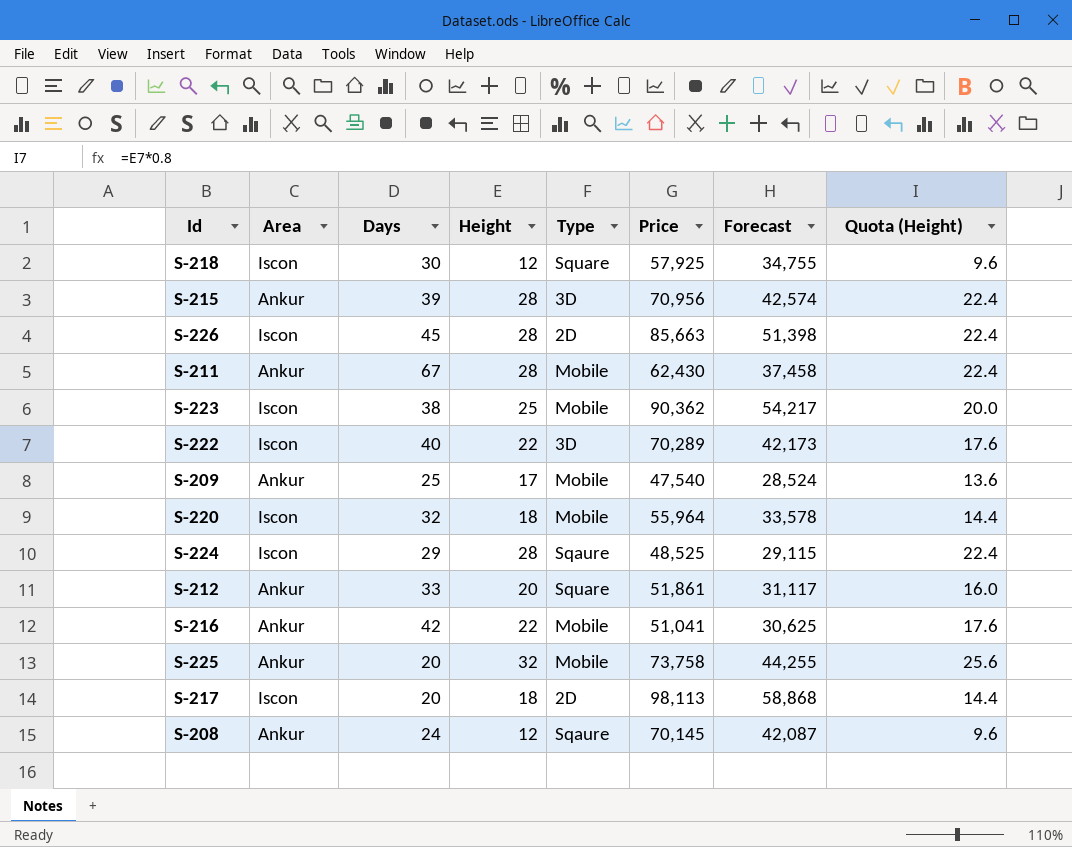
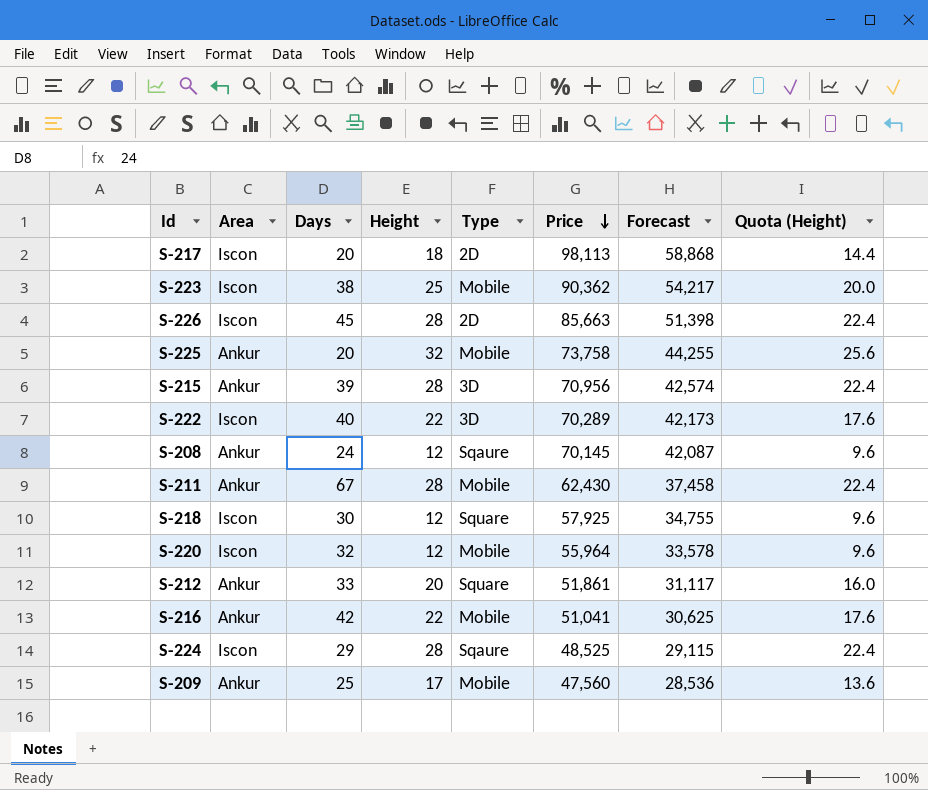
row order: none -> Price descending
S-220 | Height: 18 -> 12
S-220 | Quota (Height): 14.4 -> 9.6
S-209 | Price: 47,540 -> 47,560
S-209 | Forecast: 28,524 -> 28,536

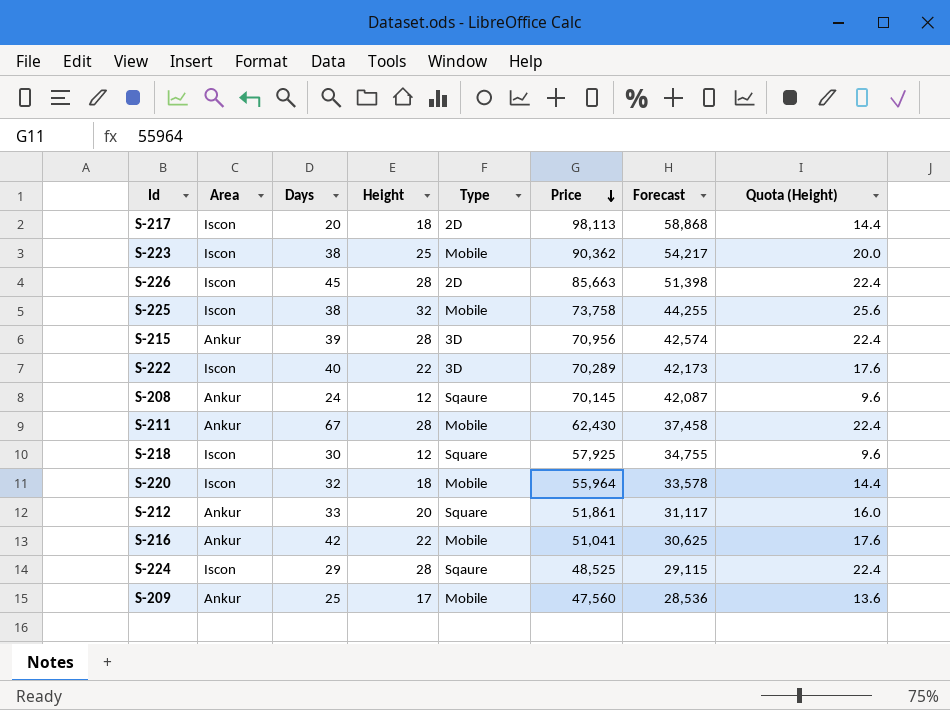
S-225 | Area: Ankur -> Iscon
S-225 | Days: 20 -> 38
S-220 | Height: 12 -> 18
S-220 | Quota (Height): 9.6 -> 14.4

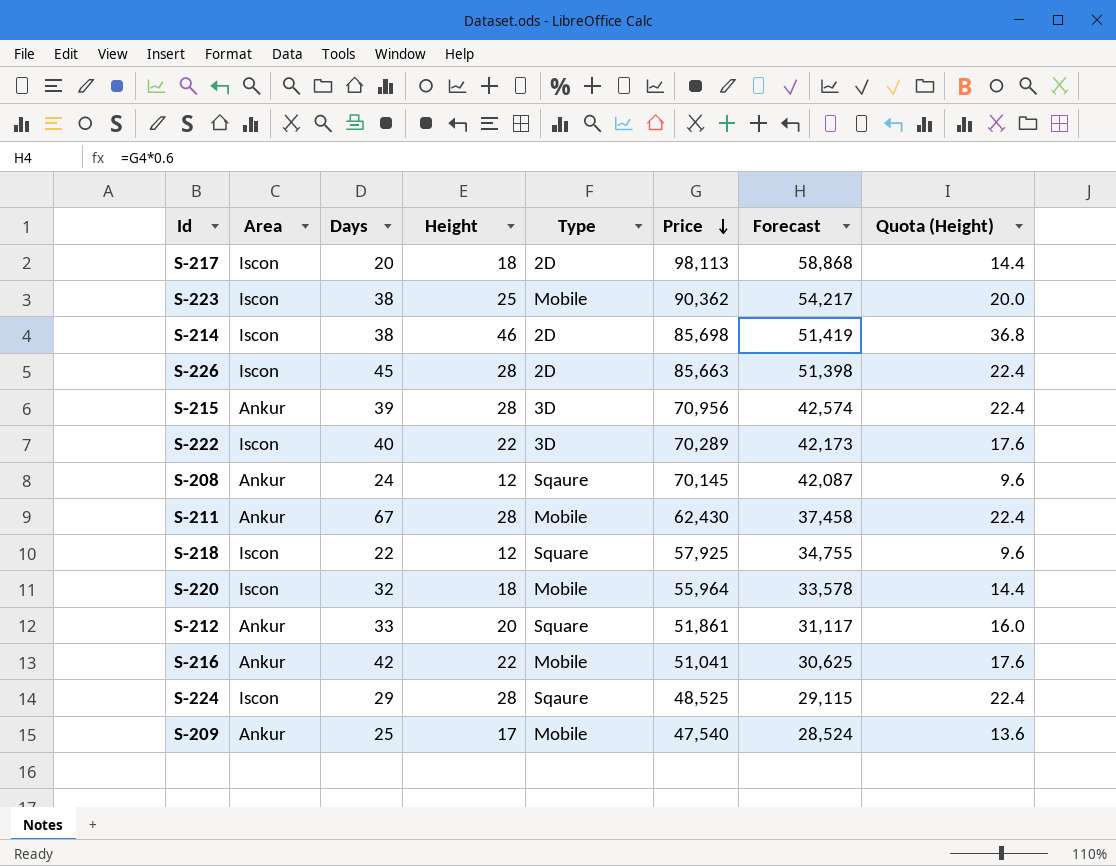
row S-225: Iscon | 38 | 32 | Mobile | 73,758 | 44,255 | 25.6 -> none
row S-214: none -> Iscon | 38 | 46 | 2D | 85,698 | 51,419 | 36.8
S-218 | Days: 30 -> 22
S-209 | Price: 47,560 -> 47,540
S-209 | Forecast: 28,536 -> 28,524

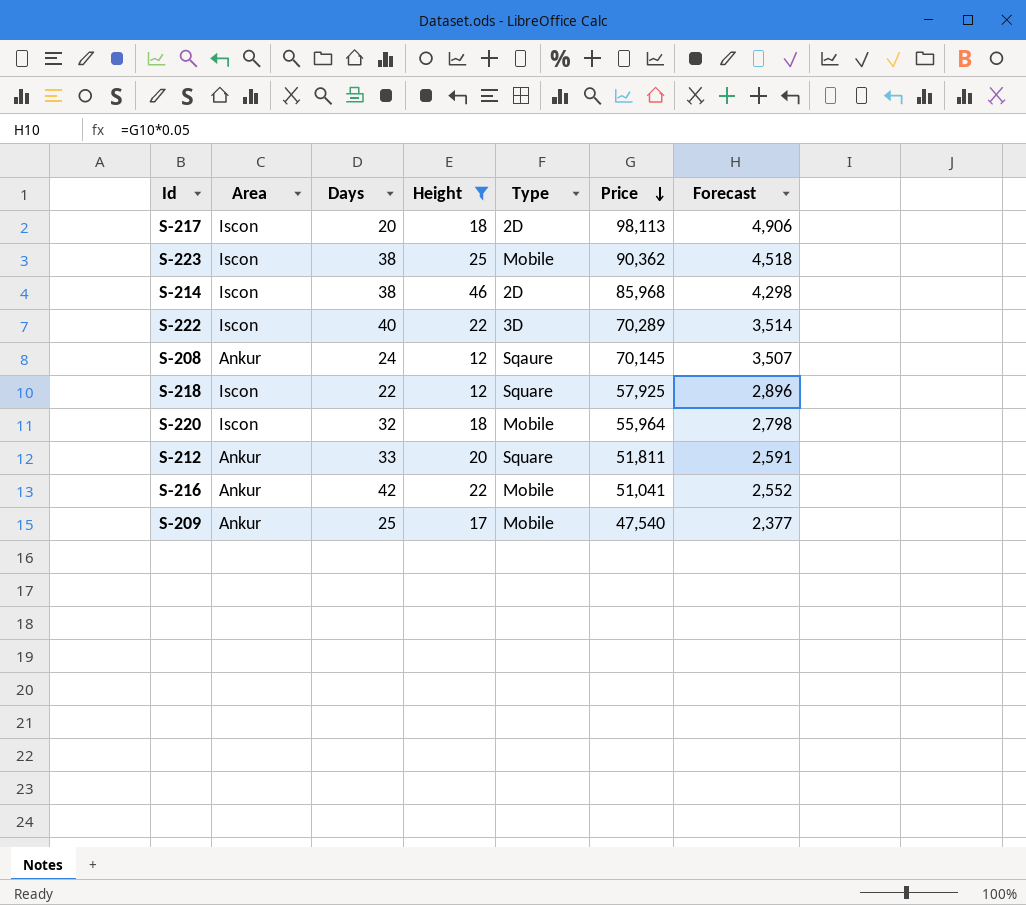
filter: none -> Height != 28
column Quota (Height) | formula: [Height] * 0.8 -> none
column Forecast | formula: [Price] * 0.6 -> [Price] * 0.05
S-214 | Price: 85,698 -> 85,968
S-212 | Price: 51,861 -> 51,811

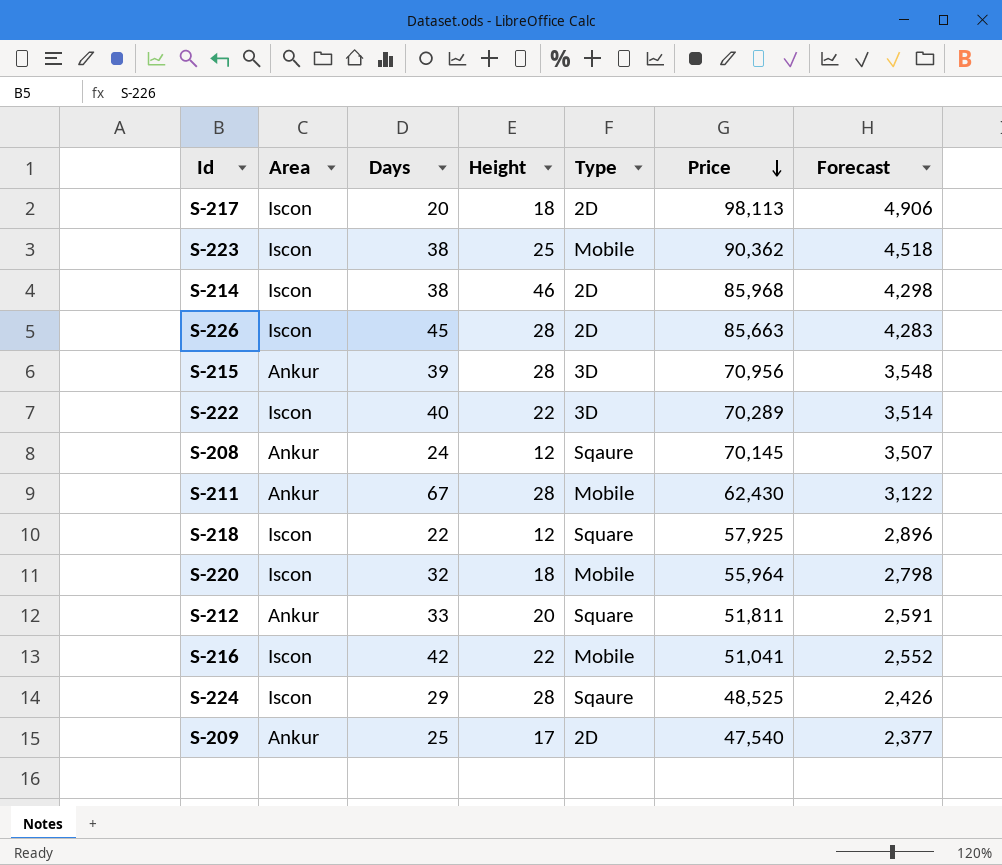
filter: Height != 28 -> none
S-216 | Area: Ankur -> Iscon
S-209 | Type: Mobile -> 2D

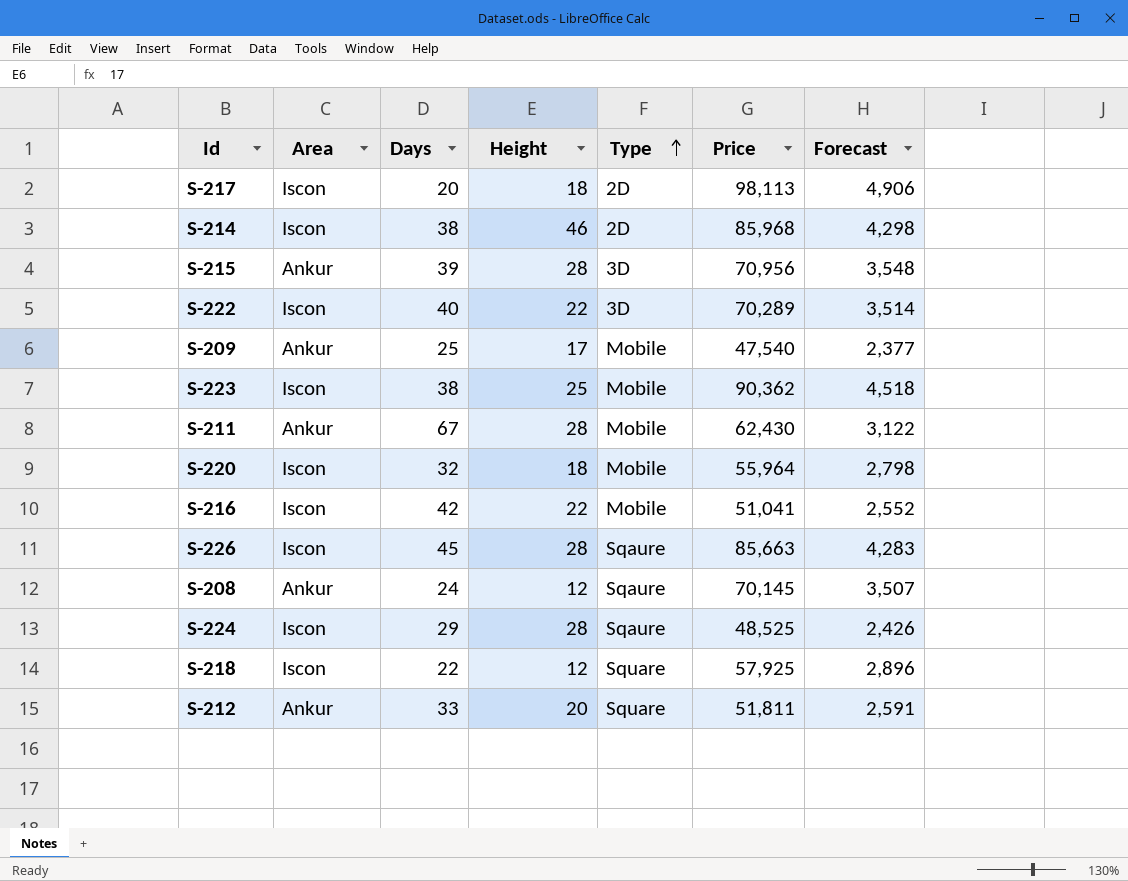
row order: Price descending -> Type ascending
S-209 | Type: 2D -> Mobile
S-226 | Type: 2D -> Sqaure

